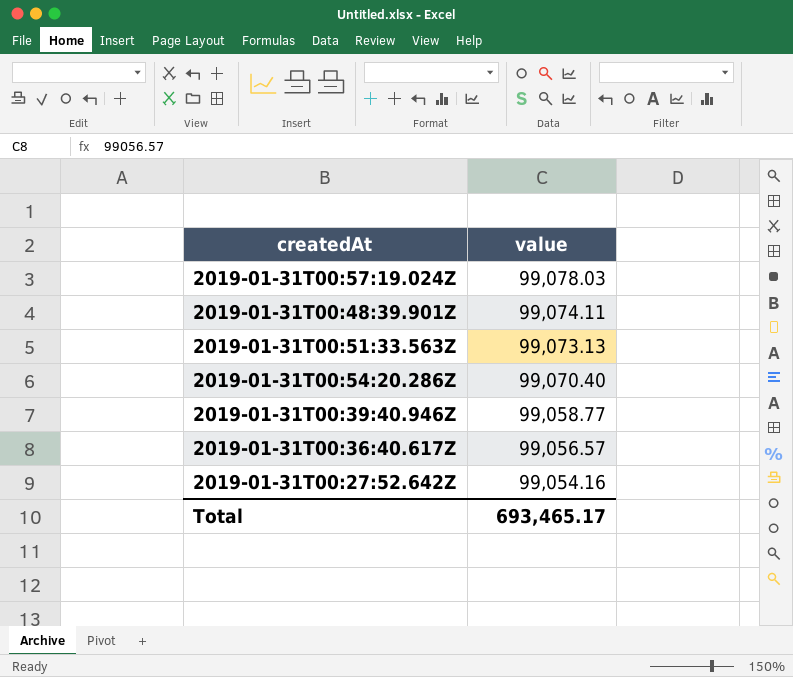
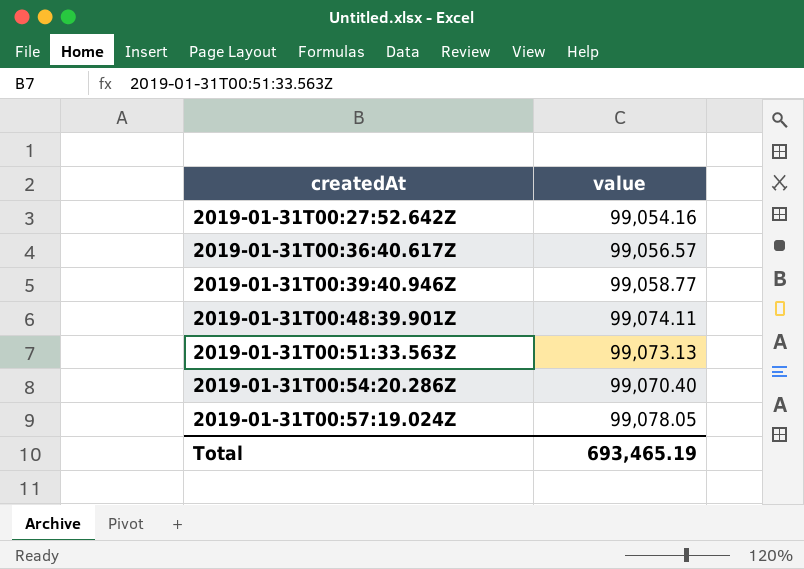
row order: value descending -> createdAt ascending
2019-01-31T00:57:19.024Z | value: 99,078.03 -> 99,078.05
Total | value: 693,465.17 -> 693,465.19

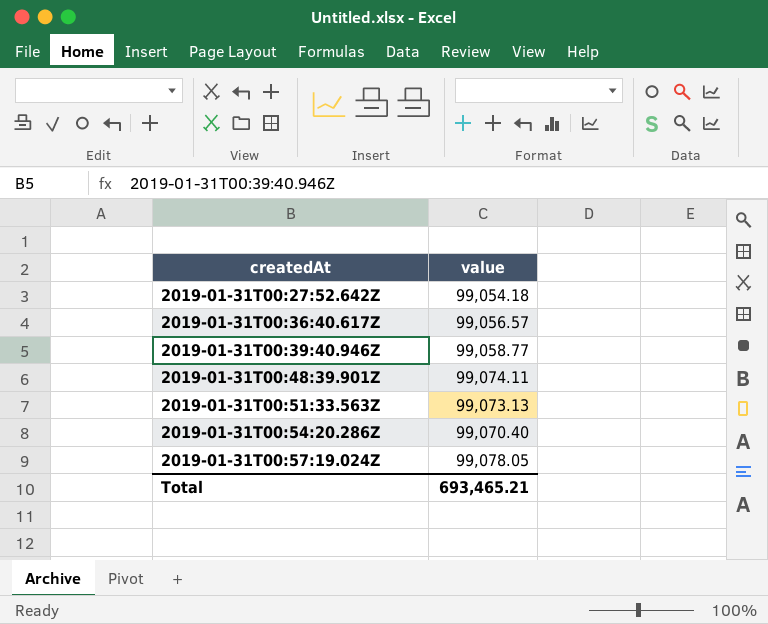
2019-01-31T00:27:52.642Z | value: 99,054.16 -> 99,054.18
Total | value: 693,465.19 -> 693,465.21

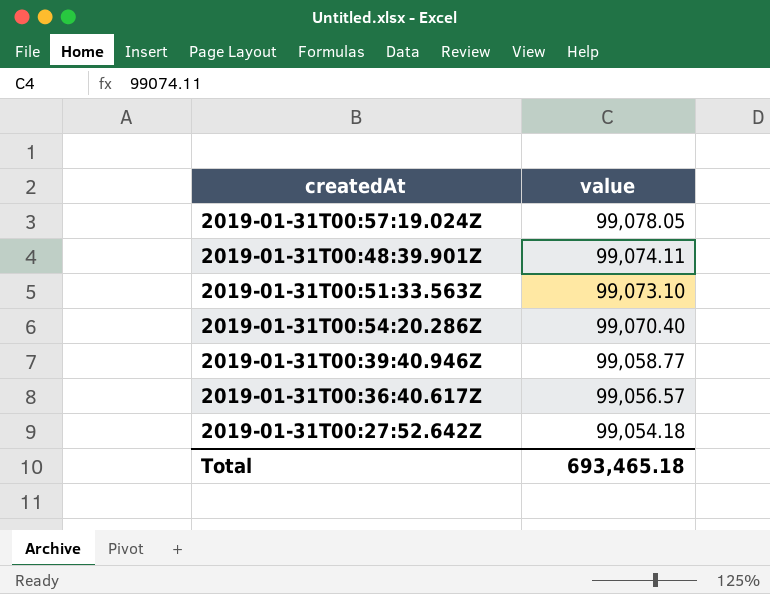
row order: createdAt ascending -> value descending
2019-01-31T00:51:33.563Z | value: 99,073.13 -> 99,073.10
Total | value: 693,465.21 -> 693,465.18

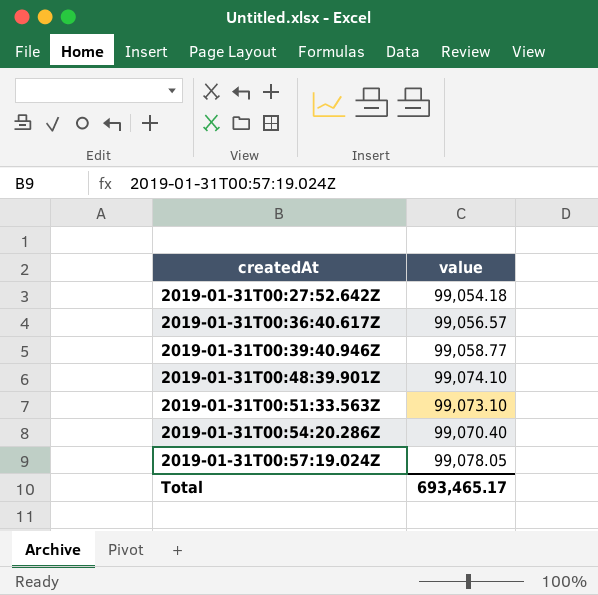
row order: value descending -> createdAt ascending
2019-01-31T00:48:39.901Z | value: 99,074.11 -> 99,074.10
Total | value: 693,465.18 -> 693,465.17

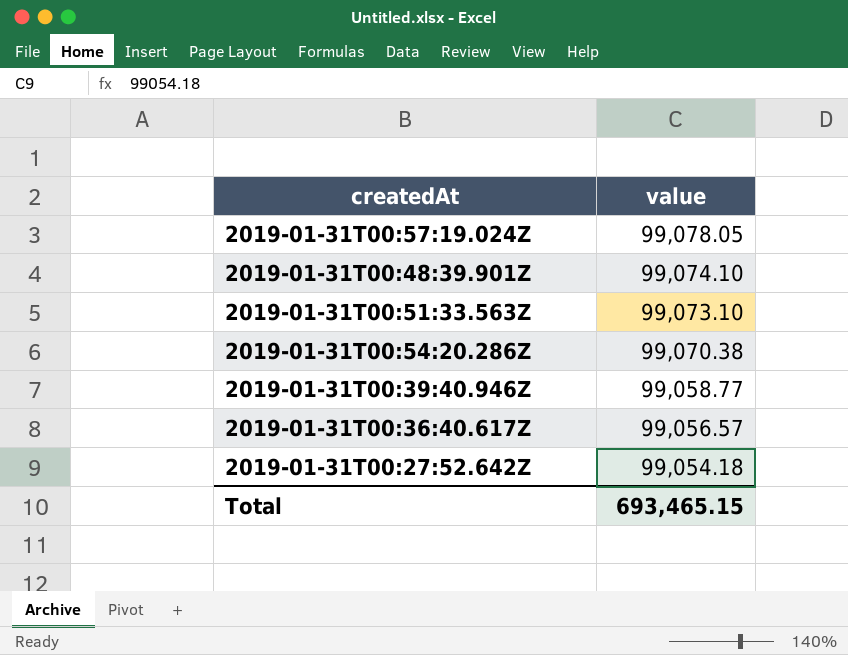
row order: createdAt ascending -> value descending
2019-01-31T00:54:20.286Z | value: 99,070.40 -> 99,070.38
Total | value: 693,465.17 -> 693,465.15

